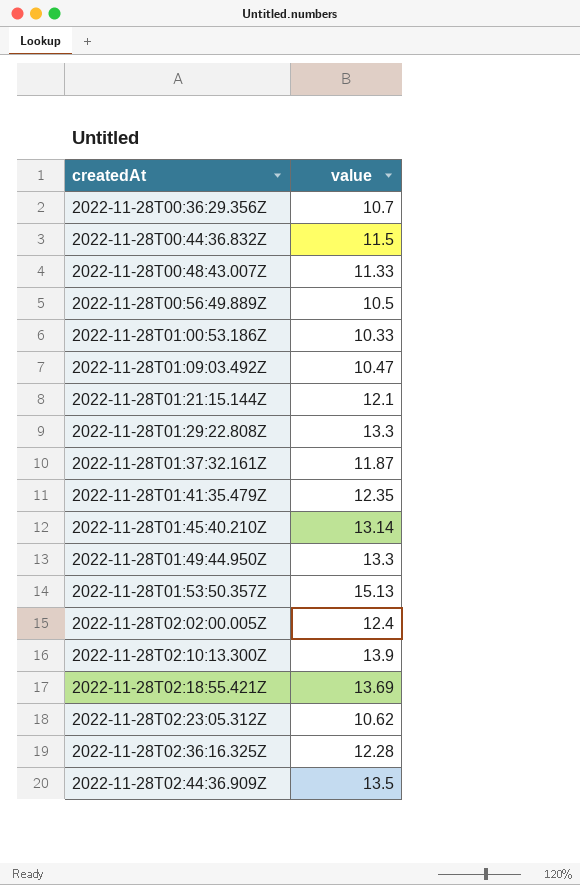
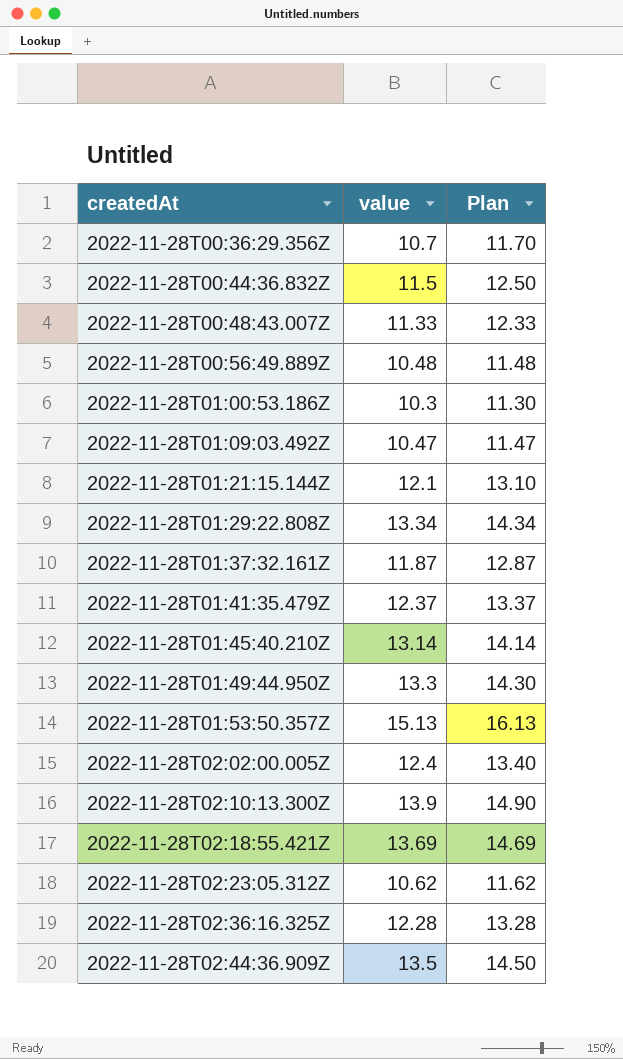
column Plan | formula: none -> [value] + 1
2022-11-28T00:56:49.889Z | value: 10.5 -> 10.48
2022-11-28T01:00:53.186Z | value: 10.33 -> 10.3
2022-11-28T01:29:22.808Z | value: 13.3 -> 13.34
2022-11-28T01:41:35.479Z | value: 12.35 -> 12.37

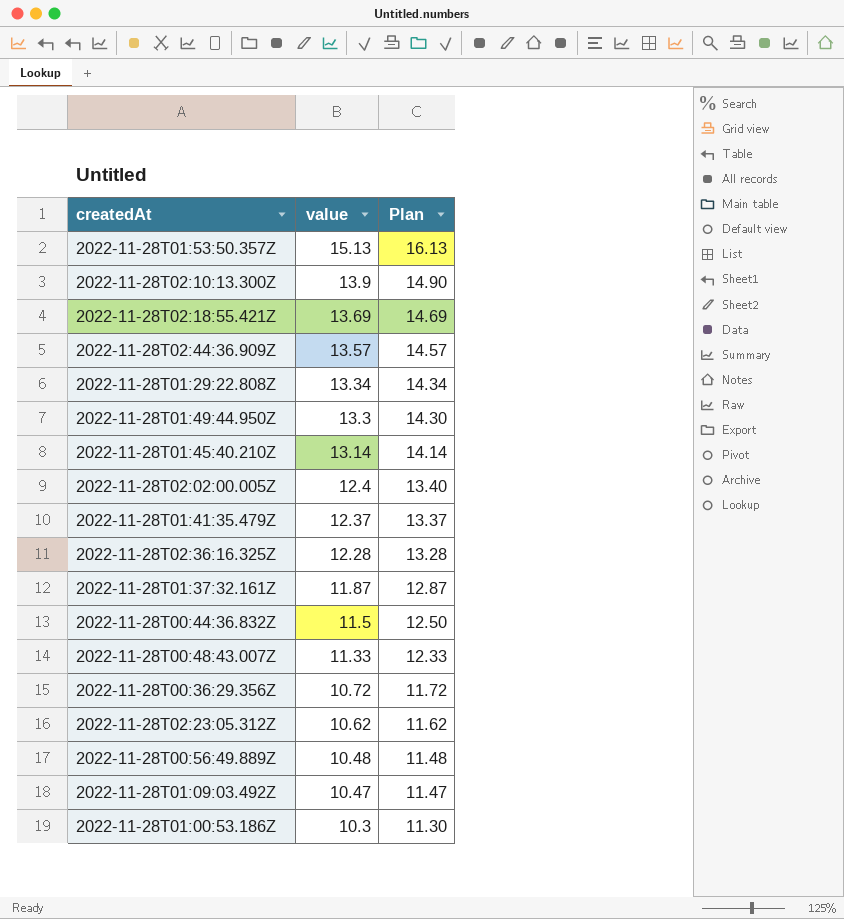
row order: createdAt ascending -> value descending
row 2022-11-28T01:21:15.144Z: 12.1 | 13.10 -> none
2022-11-28T02:44:36.909Z | value: 13.5 -> 13.57
2022-11-28T02:44:36.909Z | Plan: 14.50 -> 14.57
2022-11-28T00:36:29.356Z | value: 10.7 -> 10.72
2022-11-28T00:36:29.356Z | Plan: 11.70 -> 11.72

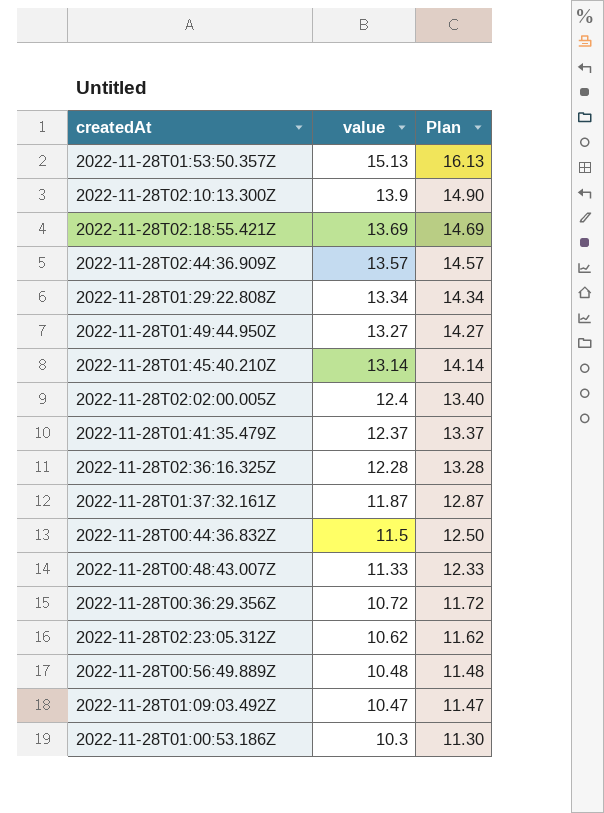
2022-11-28T01:49:44.950Z | value: 13.3 -> 13.27
2022-11-28T01:49:44.950Z | Plan: 14.30 -> 14.27

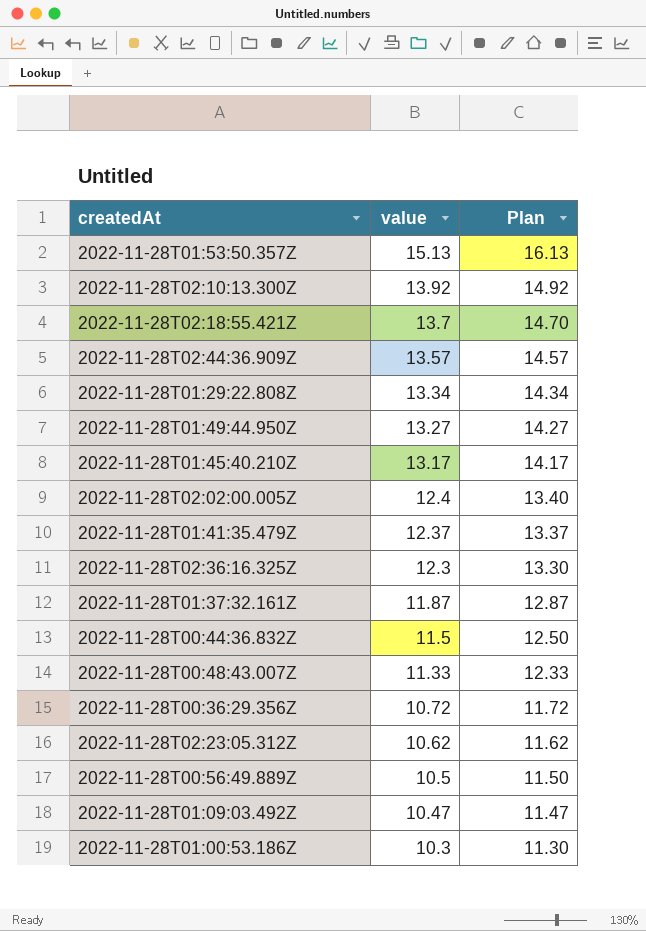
2022-11-28T02:10:13.300Z | value: 13.9 -> 13.92
2022-11-28T02:10:13.300Z | Plan: 14.90 -> 14.92
2022-11-28T02:18:55.421Z | value: 13.69 -> 13.7
2022-11-28T02:18:55.421Z | Plan: 14.69 -> 14.70
2022-11-28T01:45:40.210Z | value: 13.14 -> 13.17
2022-11-28T01:45:40.210Z | Plan: 14.14 -> 14.17
2022-11-28T02:36:16.325Z | value: 12.28 -> 12.3
2022-11-28T02:36:16.325Z | Plan: 13.28 -> 13.30
2022-11-28T00:56:49.889Z | value: 10.48 -> 10.5
2022-11-28T00:56:49.889Z | Plan: 11.48 -> 11.50

